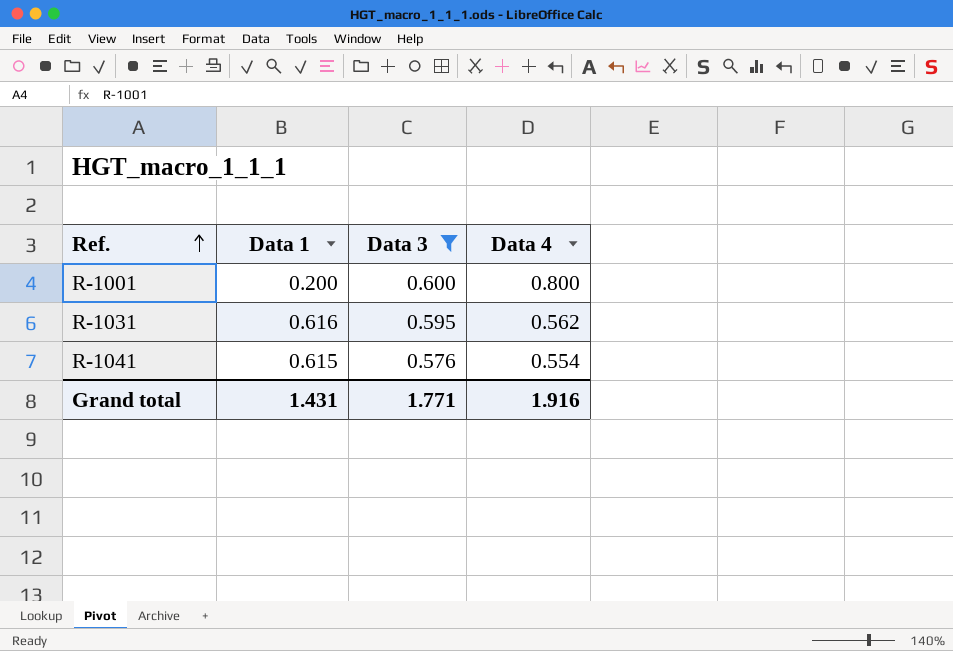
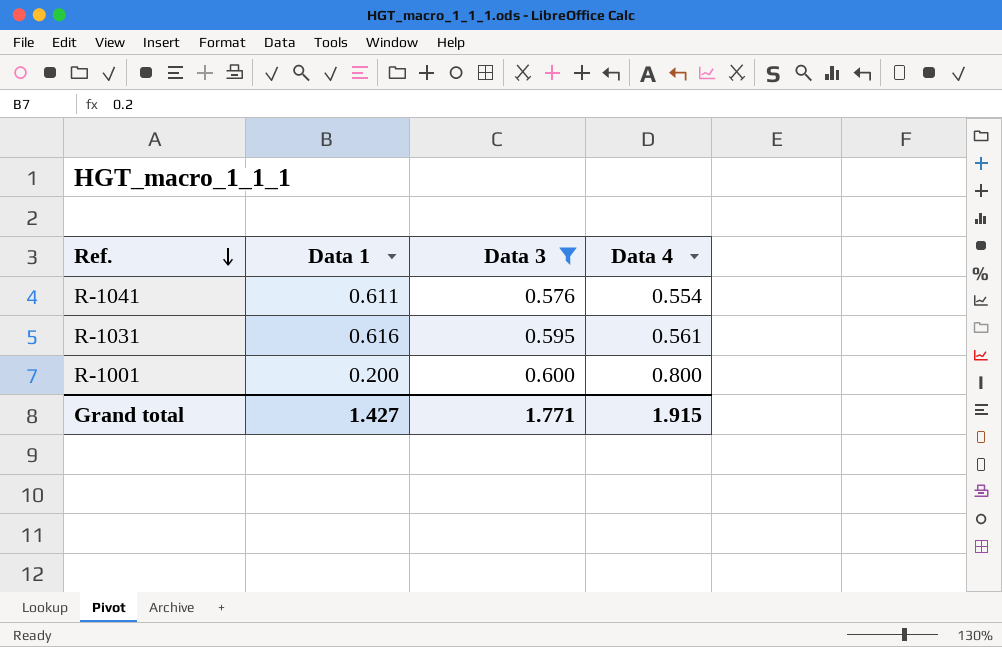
row order: Ref. ascending -> Ref. descending
R-1041 | Data 1: 0.615 -> 0.611
R-1031 | Data 4: 0.562 -> 0.561
Grand total | Data 1: 1.431 -> 1.427
Grand total | Data 4: 1.916 -> 1.915

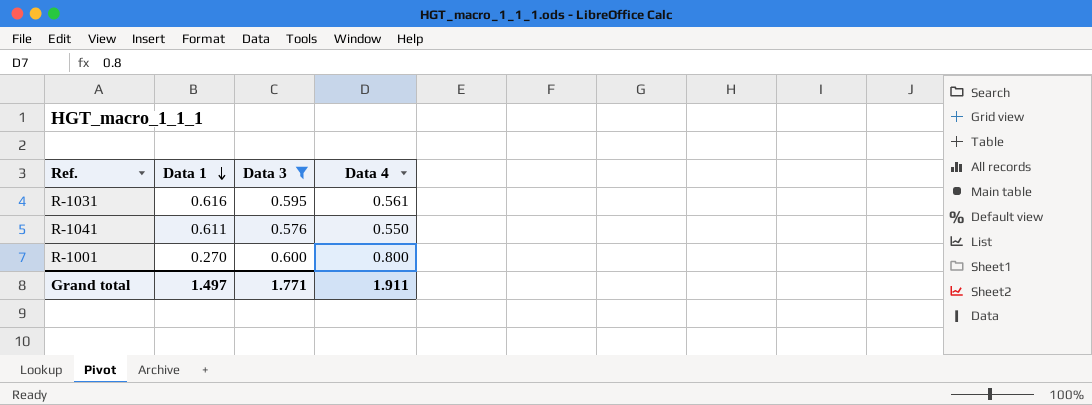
row order: Ref. descending -> Data 1 descending
R-1041 | Data 4: 0.554 -> 0.550
R-1001 | Data 1: 0.200 -> 0.270
Grand total | Data 1: 1.427 -> 1.497
Grand total | Data 4: 1.915 -> 1.911

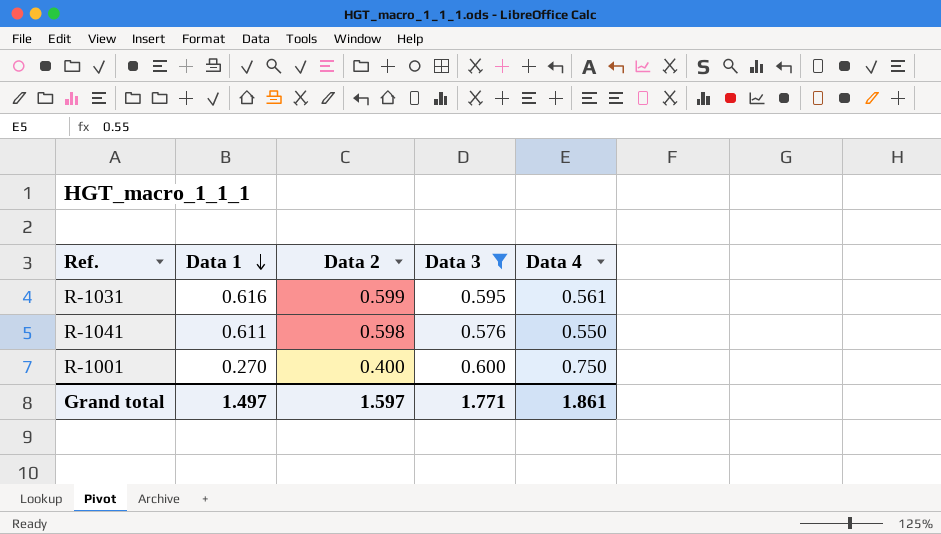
column Data 2 | position: none -> 3
R-1001 | Data 4: 0.800 -> 0.750
Grand total | Data 4: 1.911 -> 1.861

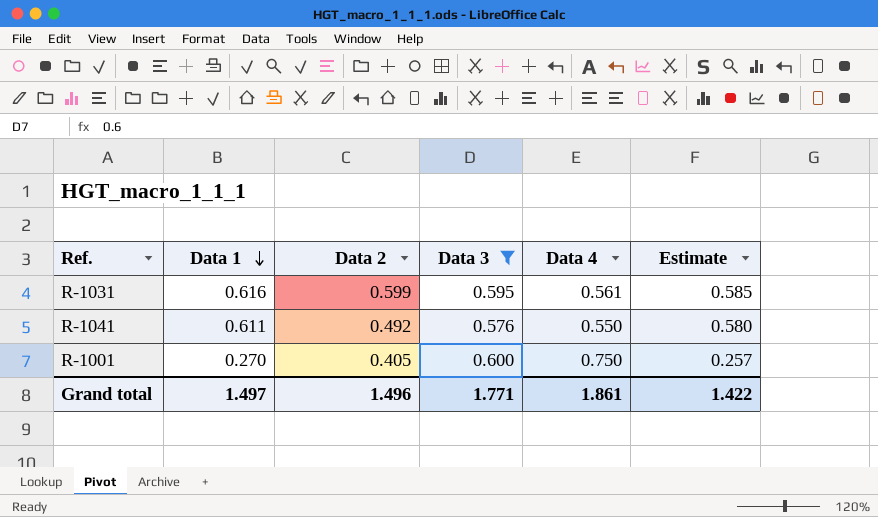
column Estimate | formula: none -> [Data 1] * 0.95
R-1041 | Data 2: 0.598 -> 0.492
R-1001 | Data 2: 0.400 -> 0.405
Grand total | Data 2: 1.597 -> 1.496

